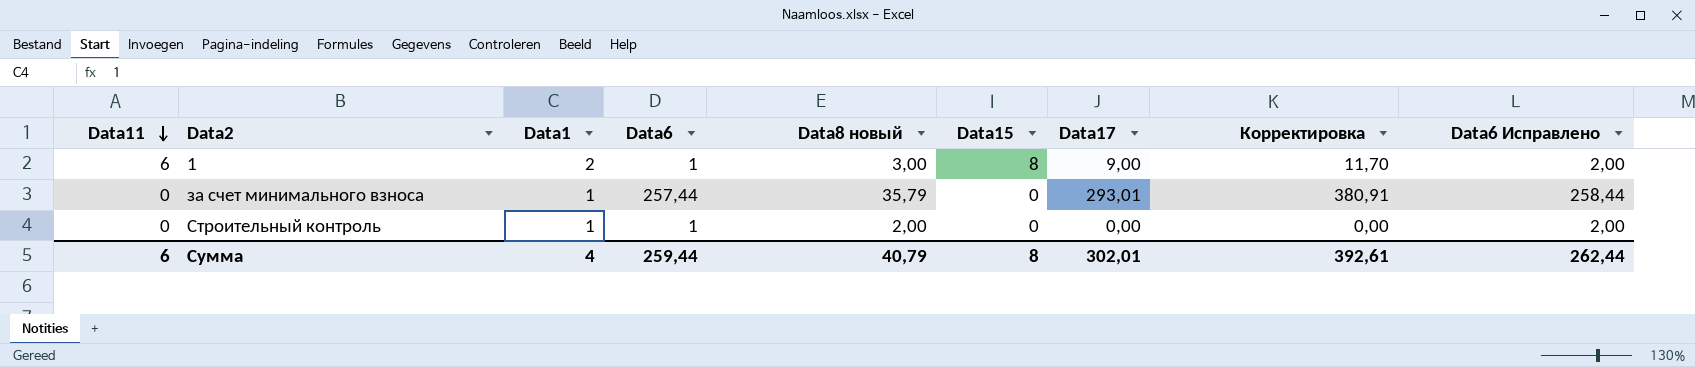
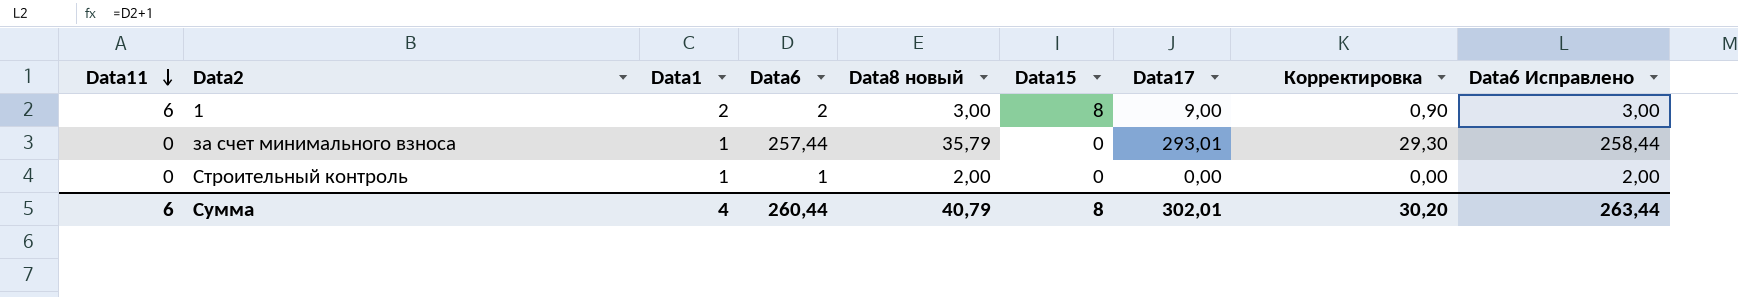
column Корректировка | formula: [Data17] * 1,3 -> [Data17] * 0,1
1 | Data6: 1 -> 2
1 | Data6 Исправлено: 2,00 -> 3,00
Сумма | Data6: 259,44 -> 260,44
Сумма | Корректировка: 392,61 -> 30,20
Сумма | Data6 Исправлено: 262,44 -> 263,44

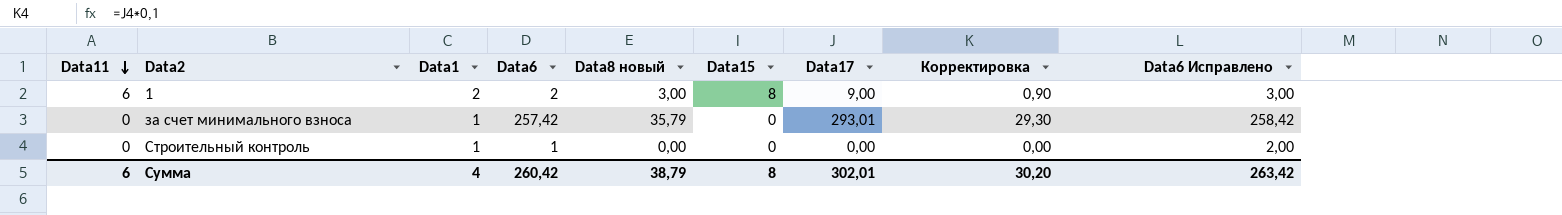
за счет минимального взноса | Data6: 257,44 -> 257,42
за счет минимального взноса | Data6 Исправлено: 258,44 -> 258,42
Строительный контроль | Data8 новый: 2,00 -> 0,00
Сумма | Data6: 260,44 -> 260,42
Сумма | Data8 новый: 40,79 -> 38,79
Сумма | Data6 Исправлено: 263,44 -> 263,42

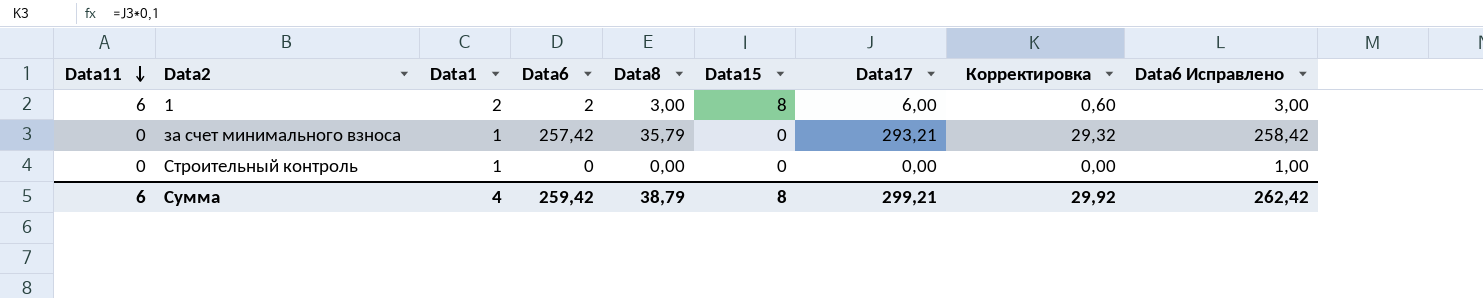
column name: Data8 новый -> Data8
1 | Data17: 9,00 -> 6,00
1 | Корректировка: 0,90 -> 0,60
за счет минимального взноса | Data17: 293,01 -> 293,21
за счет минимального взноса | Корректировка: 29,30 -> 29,32
Строительный контроль | Data6: 1 -> 0
Строительный контроль | Data6 Исправлено: 2,00 -> 1,00
Сумма | Data6: 260,42 -> 259,42
Сумма | Data17: 302,01 -> 299,21
Сумма | Корректировка: 30,20 -> 29,92
Сумма | Data6 Исправлено: 263,42 -> 262,42

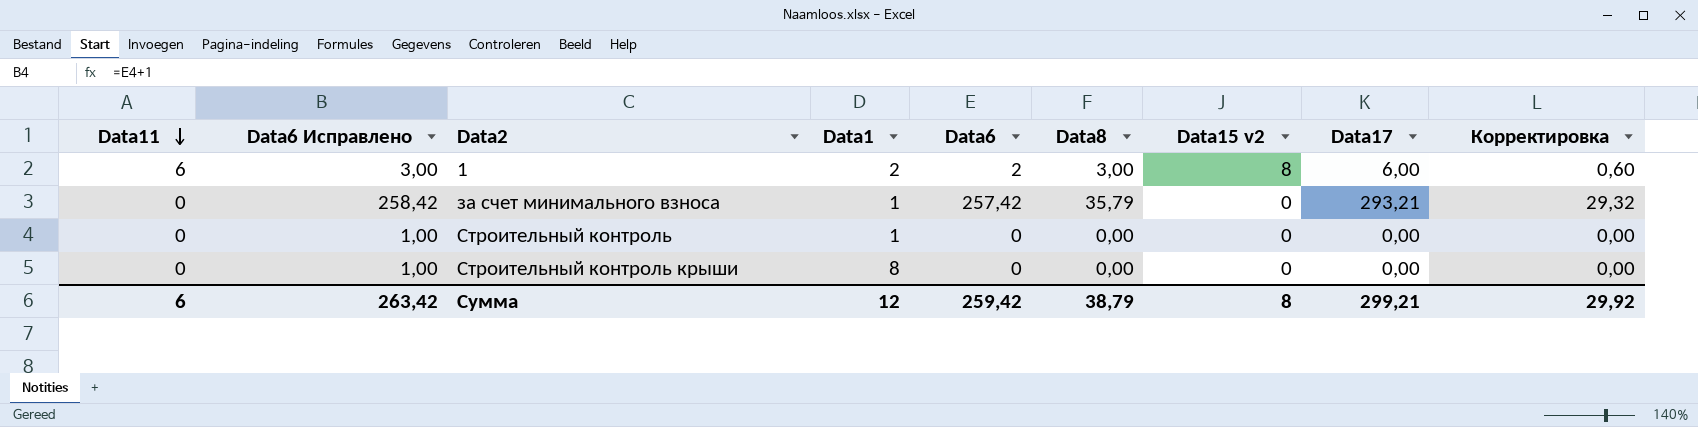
column Data6 Исправлено | position: 9 -> 2
column name: Data15 -> Data15 v2
row Строительный контроль крыши: none -> 0 | 1,00 | 8 | 0 | 0,00 | 0 | 0,00 | 0,00
Сумма | Data6 Исправлено: 262,42 -> 263,42
Сумма | Data1: 4 -> 12

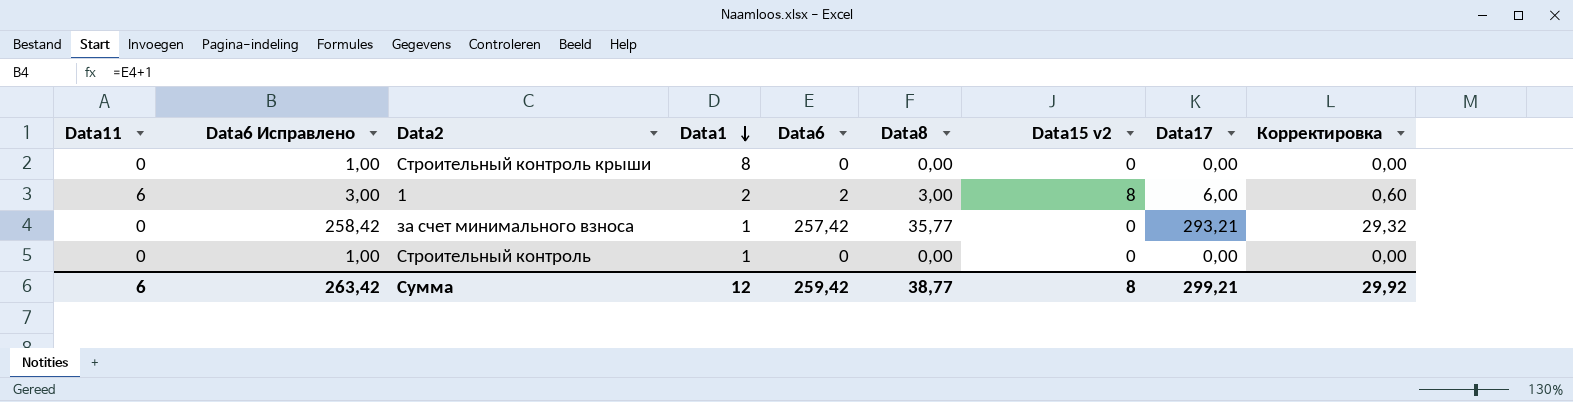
row order: Data11 descending -> Data1 descending
за счет минимального взноса | Data8: 35,79 -> 35,77
Сумма | Data8: 38,79 -> 38,77

